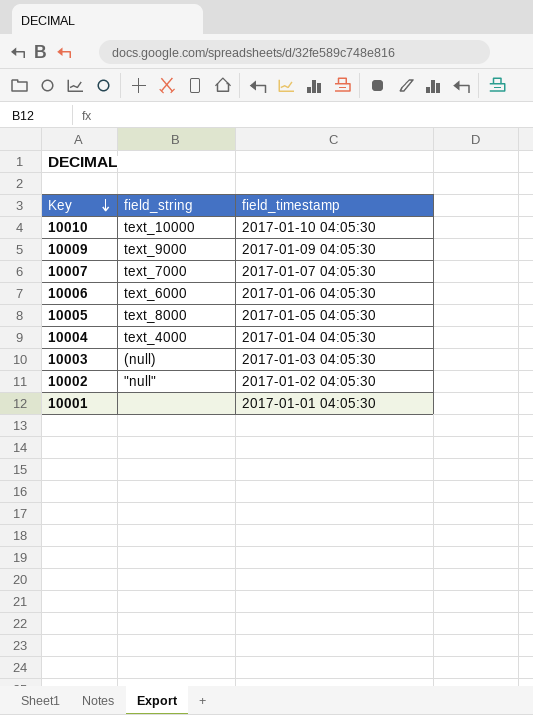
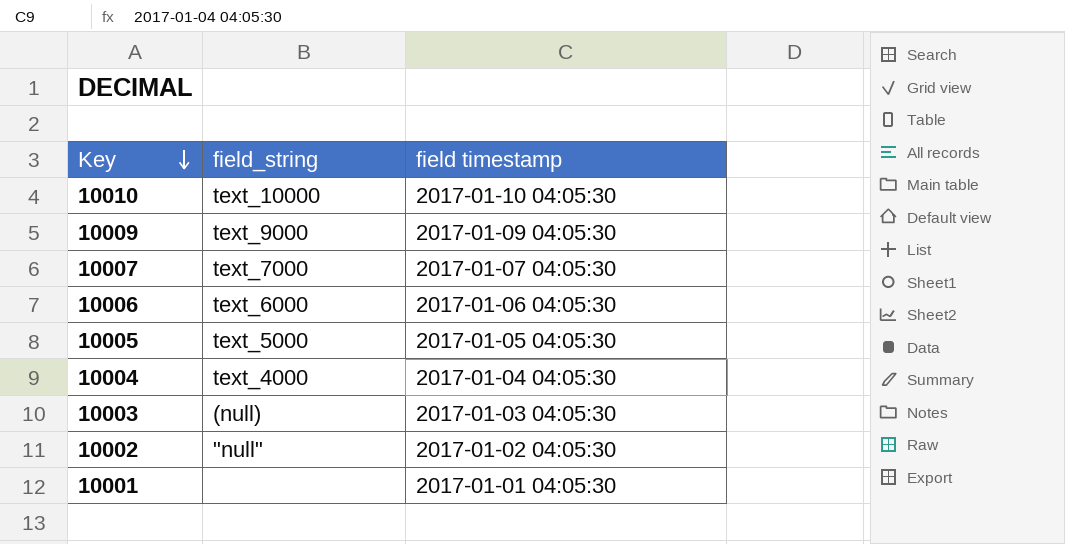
column name: field_timestamp -> field timestamp
10005 | field_string: text_8000 -> text_5000

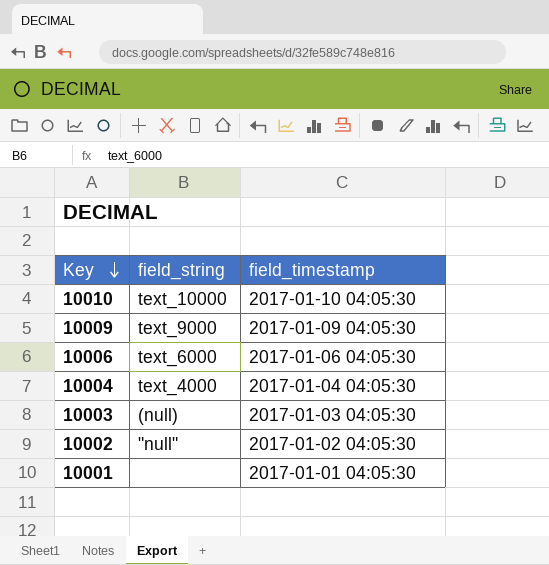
column name: field timestamp -> field_timestamp
row 10007: text_7000 | 2017-01-07 04:05:30 -> none
row 10005: text_5000 | 2017-01-05 04:05:30 -> none

